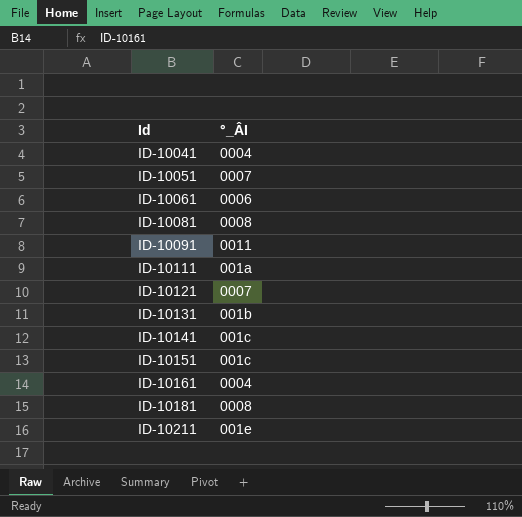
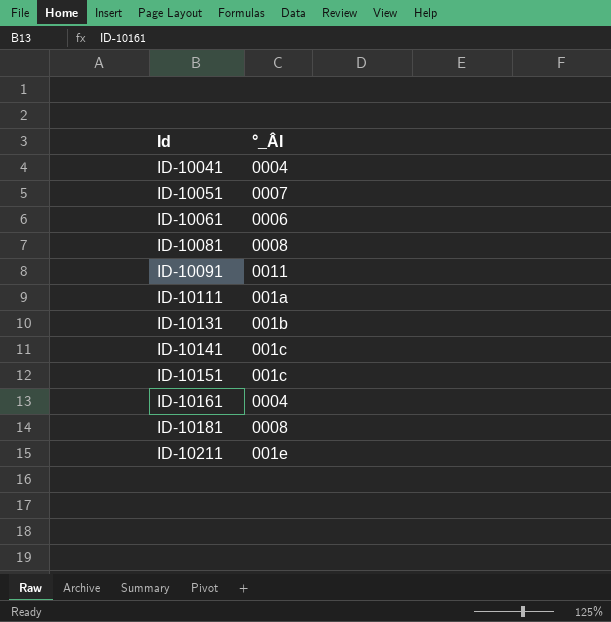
row ID-10121: 0007 -> none

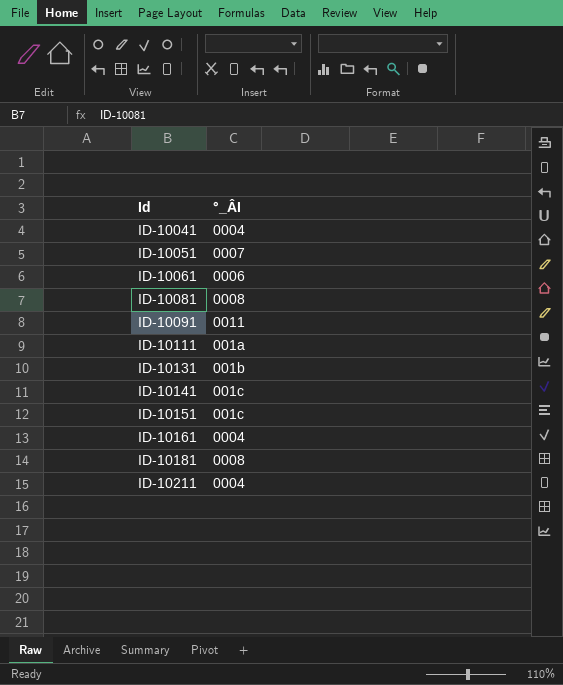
ID-10211 | °_ÂI: 001e -> 0004

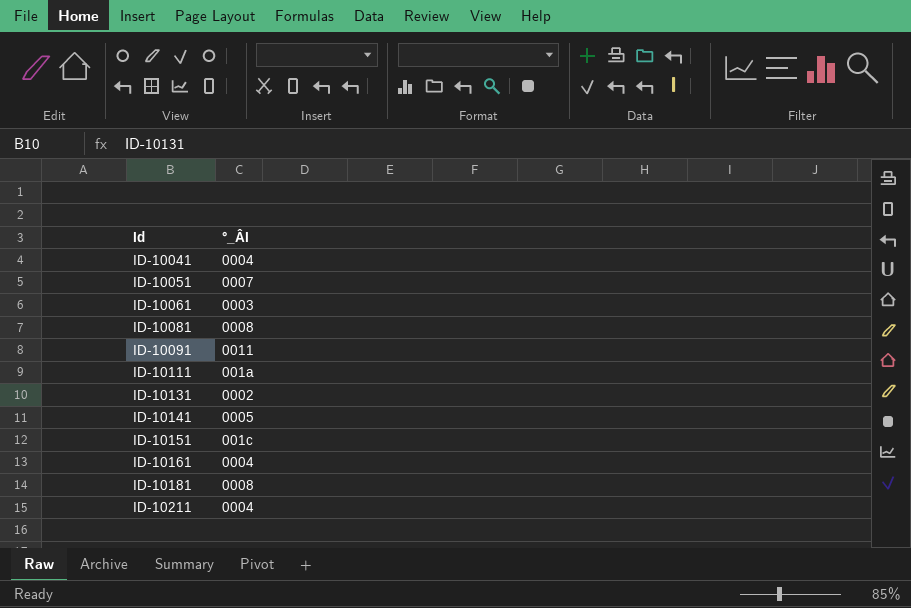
ID-10061 | °_ÂI: 0006 -> 0003
ID-10131 | °_ÂI: 001b -> 0002
ID-10141 | °_ÂI: 001c -> 0005

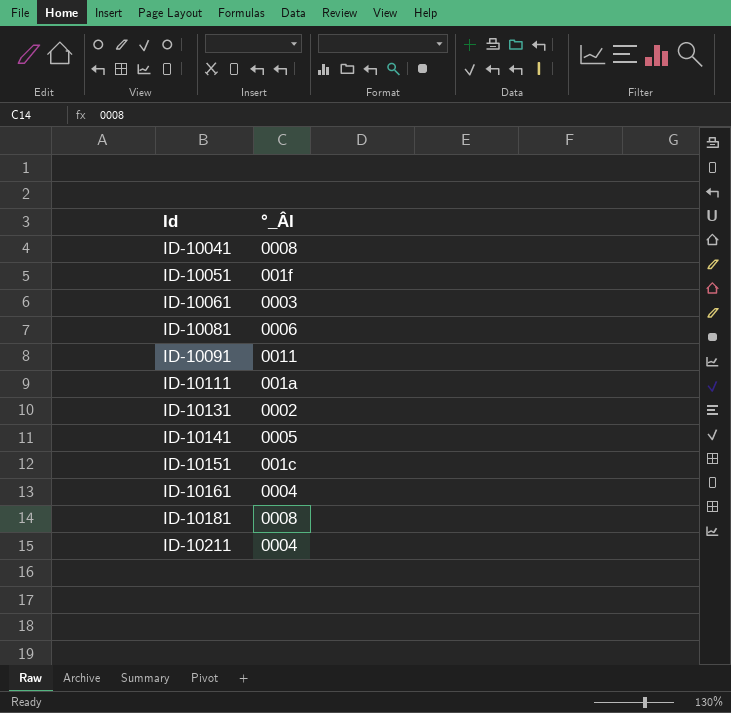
ID-10041 | °_ÂI: 0004 -> 0008
ID-10051 | °_ÂI: 0007 -> 001f
ID-10081 | °_ÂI: 0008 -> 0006

